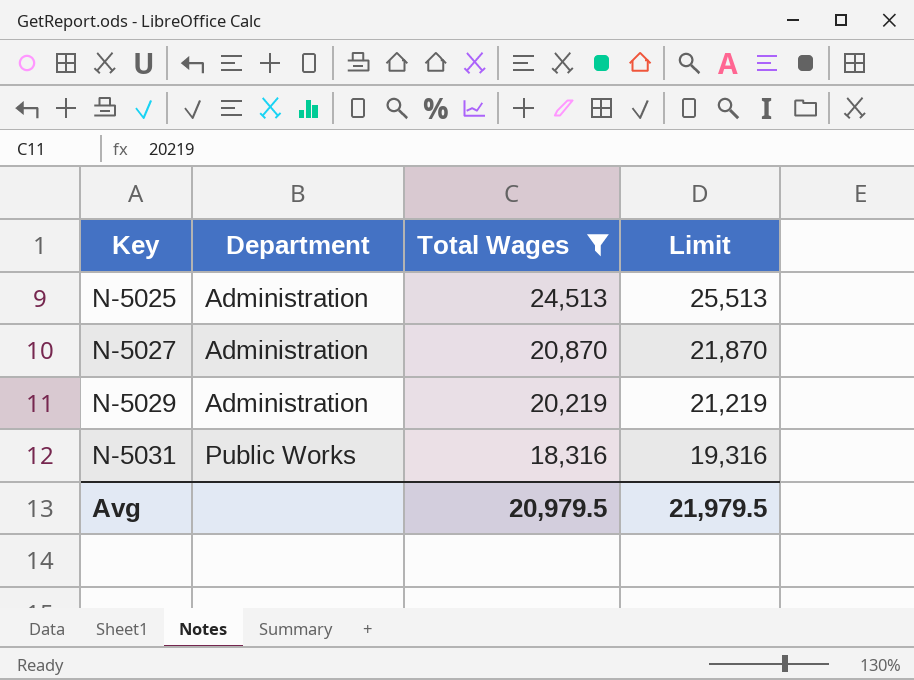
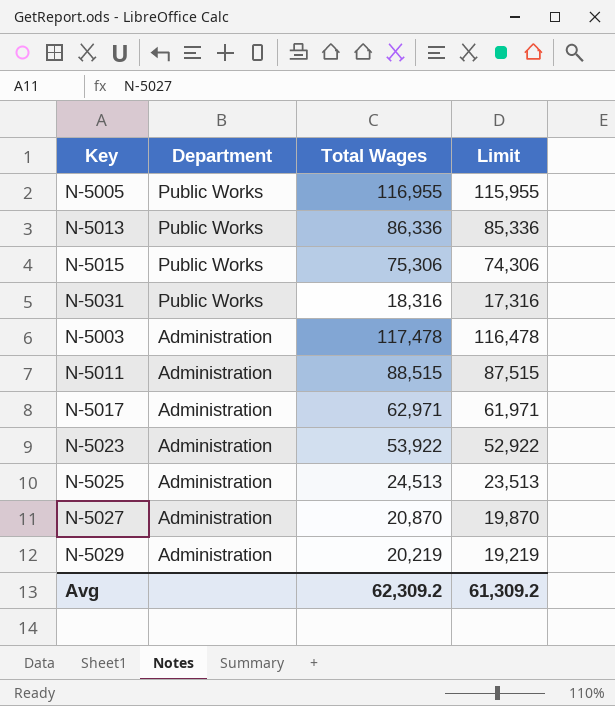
filter: Total Wages <= 24,513 -> none
row order: Key ascending -> Department descending
column Limit | formula: [Total Wages] + 1000 -> [Total Wages] - 1000
Avg | Total Wages: 20,979.5 -> 62,309.2
Avg | Limit: 21,979.5 -> 61,309.2

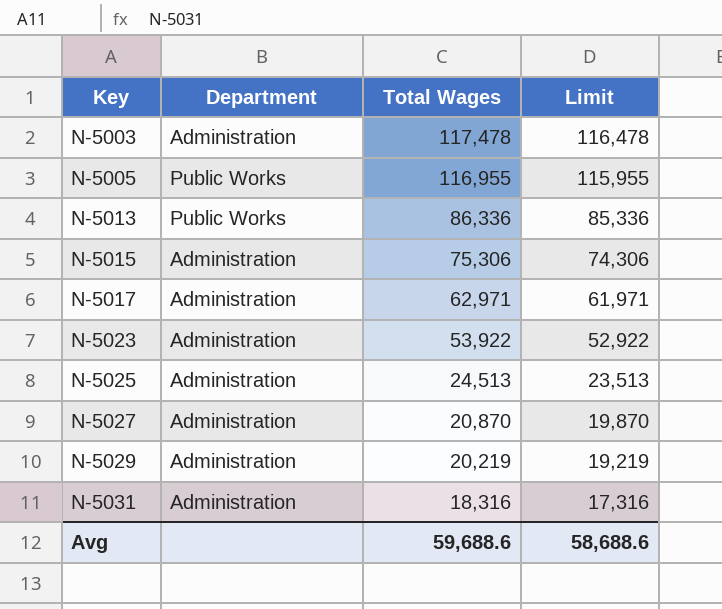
row order: Department descending -> Key ascending
row N-5011: Administration | 88,515 | 87,515 -> none
N-5015 | Department: Public Works -> Administration
N-5031 | Department: Public Works -> Administration
Avg | Total Wages: 62,309.2 -> 59,688.6
Avg | Limit: 61,309.2 -> 58,688.6

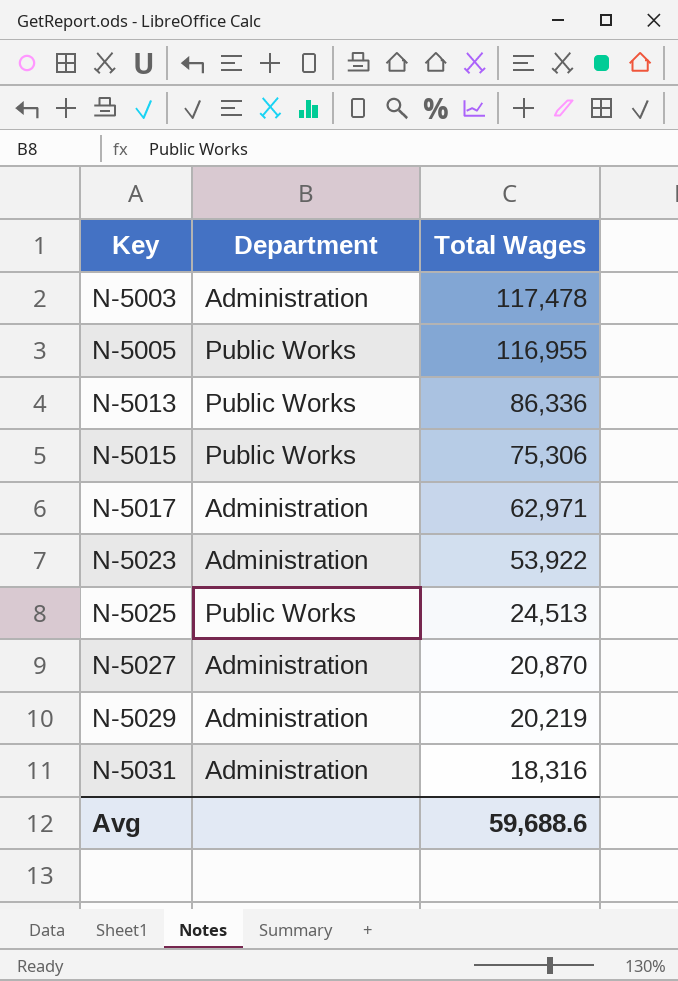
column Limit | formula: [Total Wages] - 1000 -> none
N-5015 | Department: Administration -> Public Works
N-5025 | Department: Administration -> Public Works

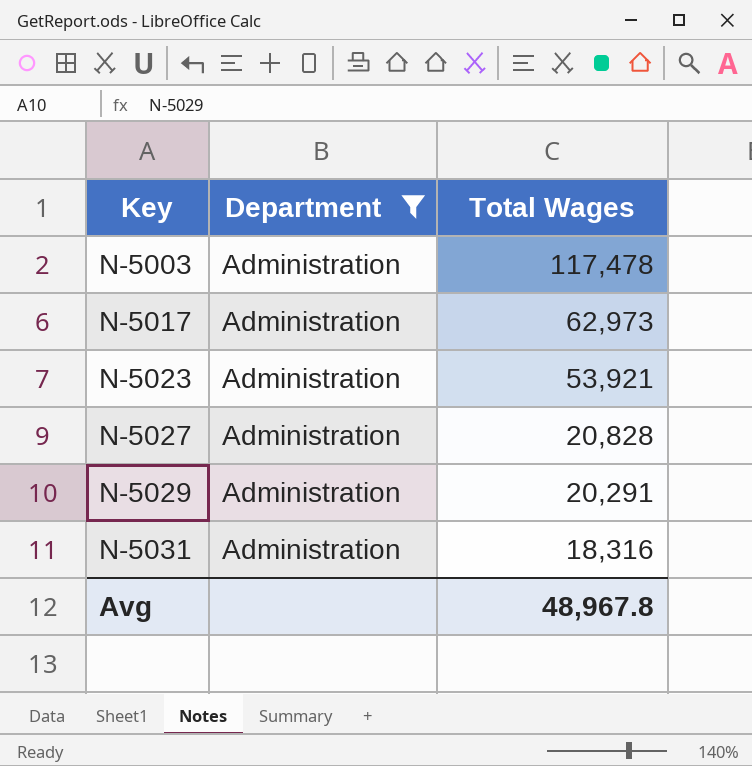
filter: none -> Department = Administration
N-5017 | Total Wages: 62,971 -> 62,973
N-5023 | Total Wages: 53,922 -> 53,921
N-5027 | Total Wages: 20,870 -> 20,828
N-5029 | Total Wages: 20,219 -> 20,291
Avg | Total Wages: 59,688.6 -> 48,967.8

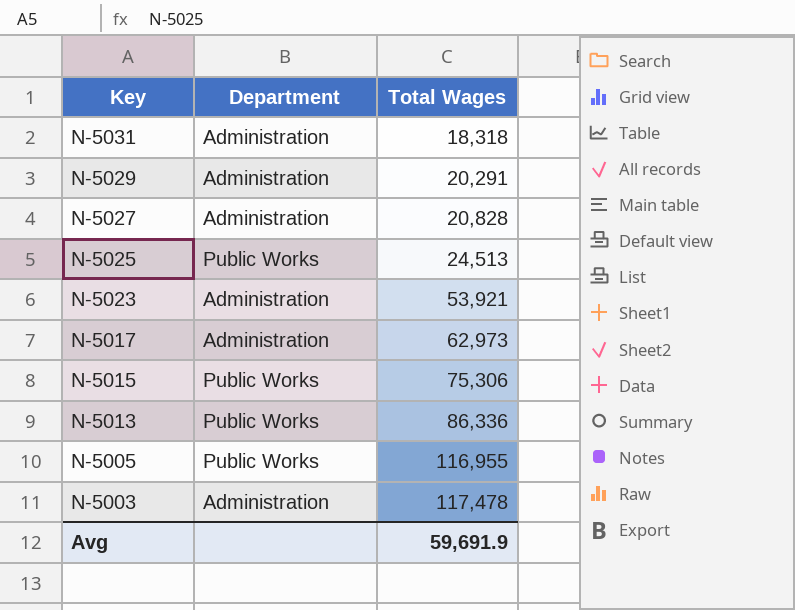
filter: Department = Administration -> none
row order: Key ascending -> Key descending
N-5031 | Total Wages: 18,316 -> 18,318
Avg | Total Wages: 48,967.8 -> 59,691.9

